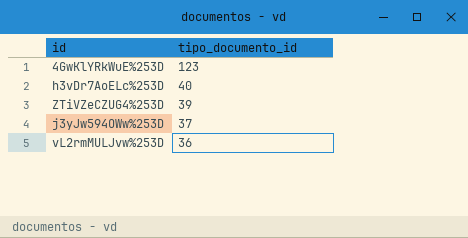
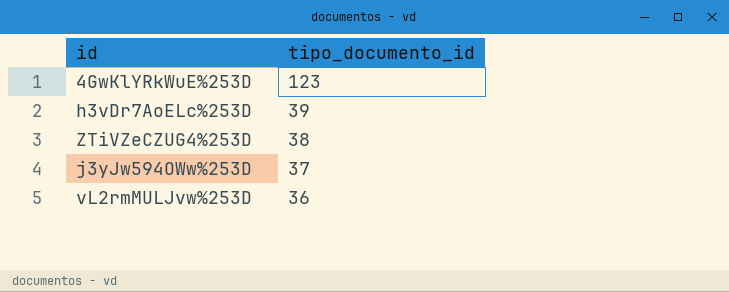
h3vDr7AoELc%253D | tipo_documento_id: 40 -> 39
ZTiVZeCZUG4%253D | tipo_documento_id: 39 -> 38

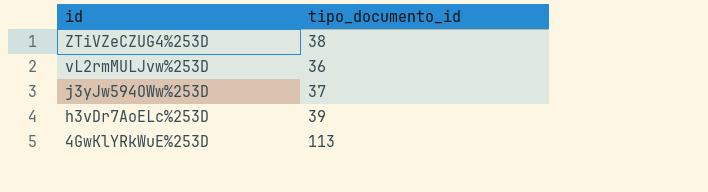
row order: tipo_documento_id descending -> id descending
4GwKlYRkWuE%253D | tipo_documento_id: 123 -> 113

